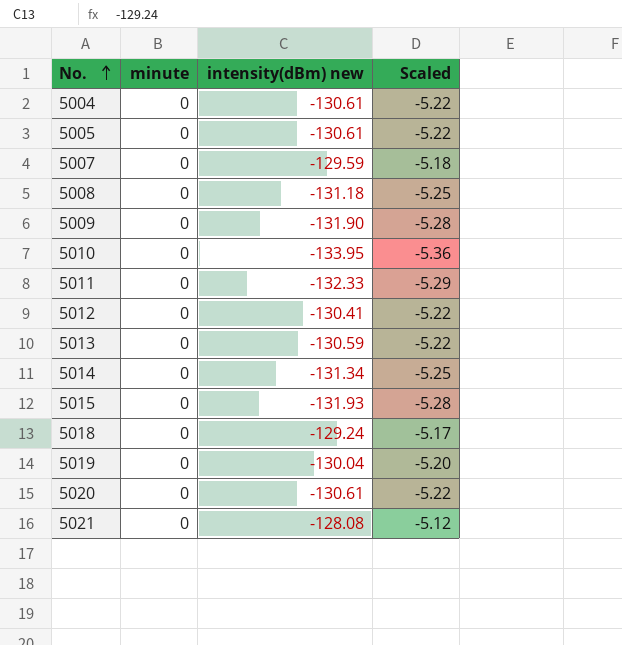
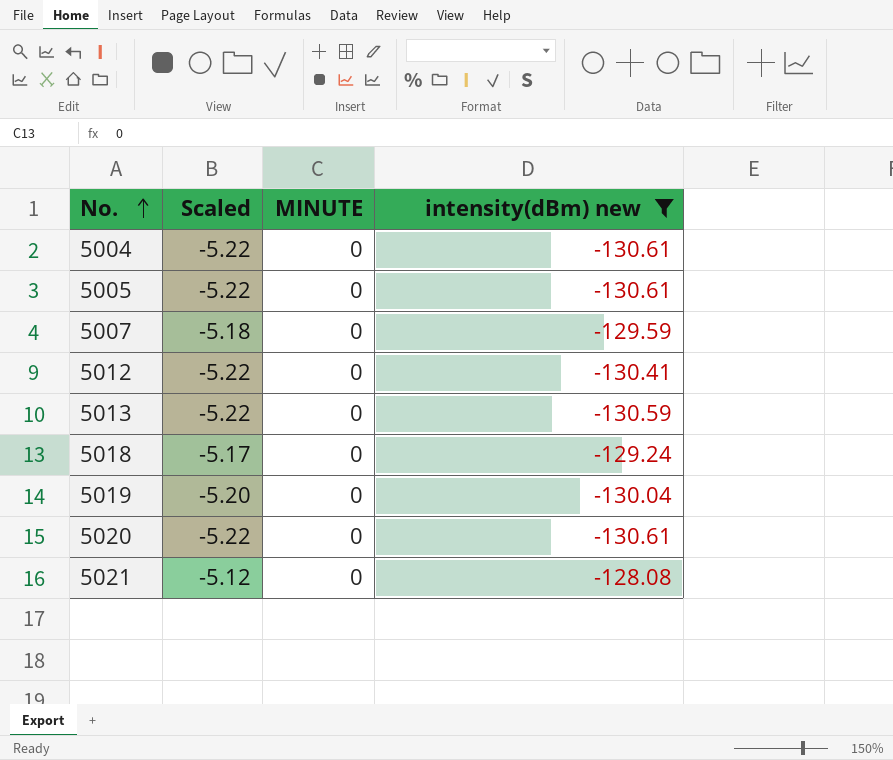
filter: none -> intensity(dBm) new >= -130.61
column Scaled | position: 4 -> 2
column name: minute -> MINUTE

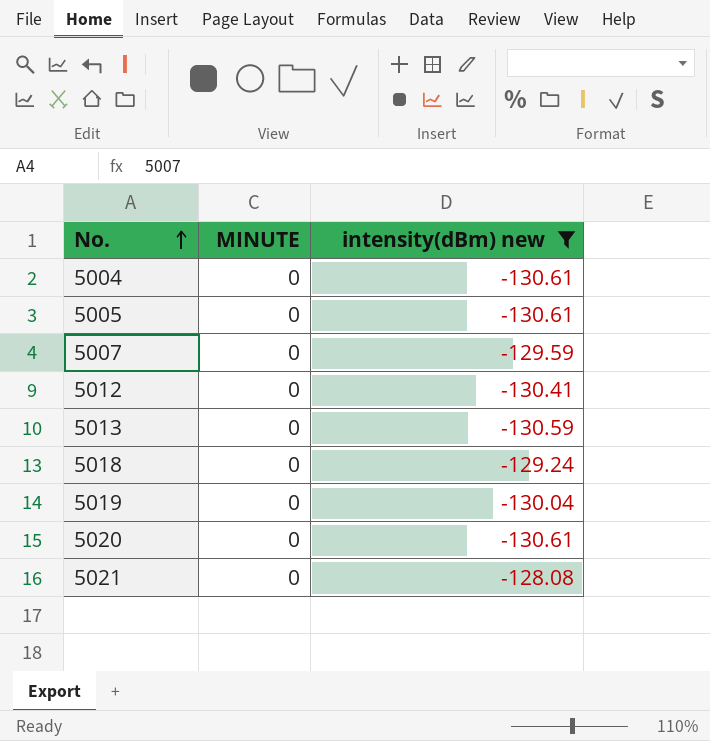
column Scaled | formula: [intensity(dBm) new] * 0.04 -> none

